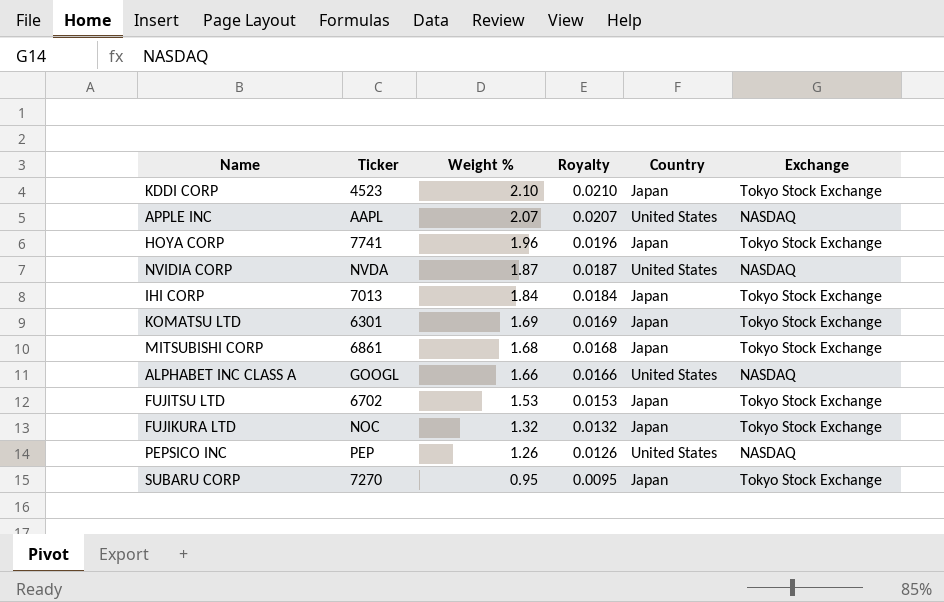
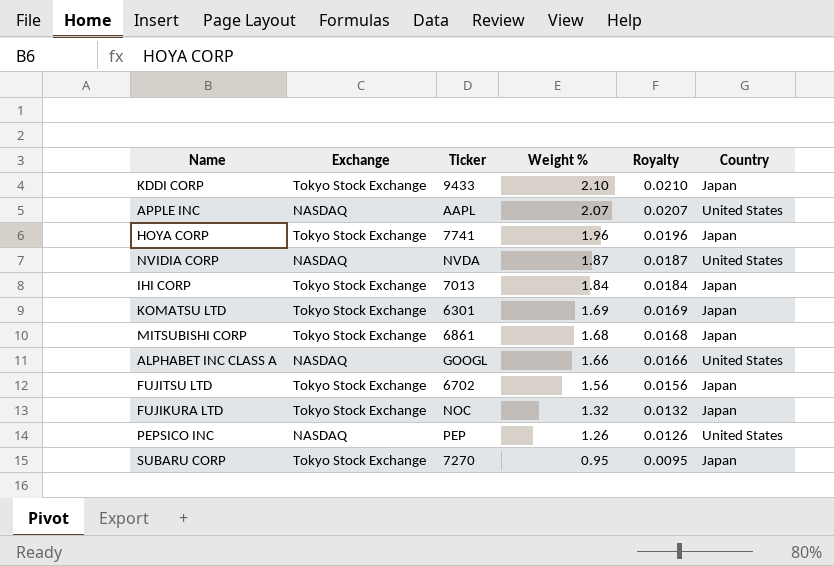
column Exchange | position: 6 -> 2
KDDI CORP | Ticker: 4523 -> 9433
FUJITSU LTD | Weight %: 1.53 -> 1.56
FUJITSU LTD | Royalty: 0.0153 -> 0.0156

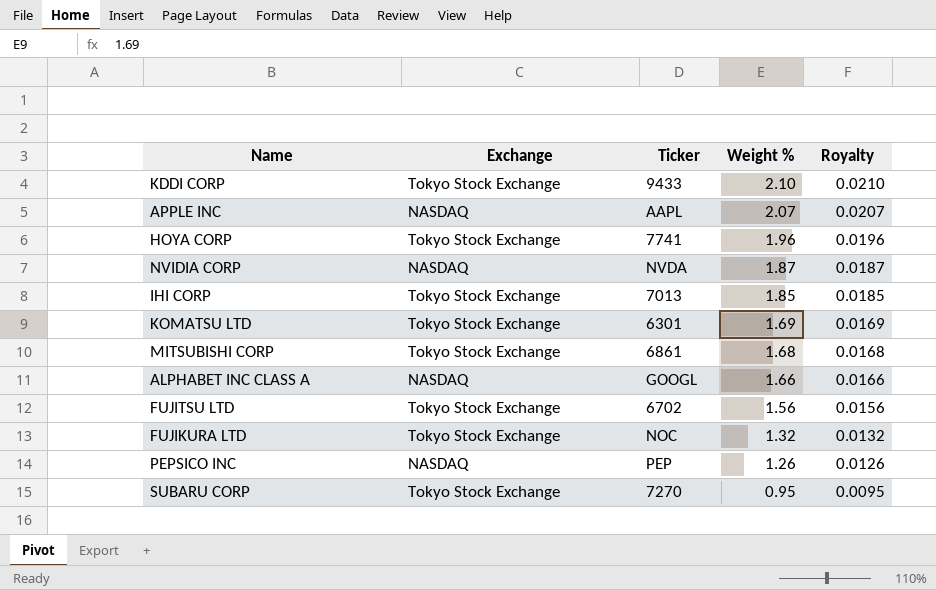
column Country | position: 6 -> none
IHI CORP | Weight %: 1.84 -> 1.85
IHI CORP | Royalty: 0.0184 -> 0.0185

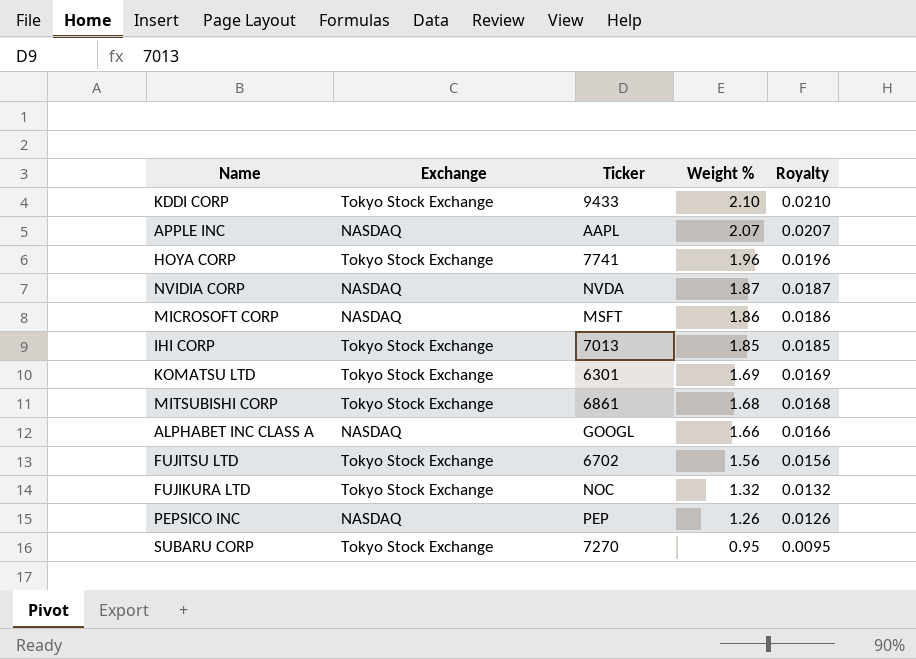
row MICROSOFT CORP: none -> NASDAQ | MSFT | 1.86 | 0.0186

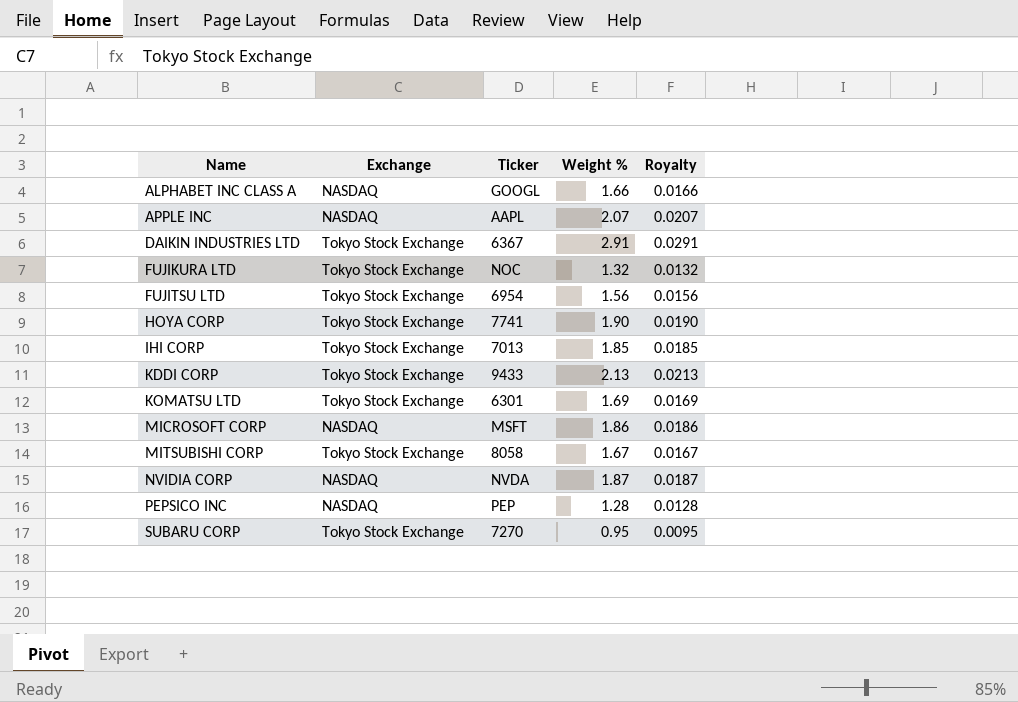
row order: Weight % descending -> Name ascending
row DAIKIN INDUSTRIES LTD: none -> Tokyo Stock Exchange | 6367 | 2.91 | 0.0291
FUJITSU LTD | Ticker: 6702 -> 6954
HOYA CORP | Weight %: 1.96 -> 1.90
HOYA CORP | Royalty: 0.0196 -> 0.0190
KDDI CORP | Weight %: 2.10 -> 2.13
KDDI CORP | Royalty: 0.0210 -> 0.0213
MITSUBISHI CORP | Ticker: 6861 -> 8058
MITSUBISHI CORP | Weight %: 1.68 -> 1.67
MITSUBISHI CORP | Royalty: 0.0168 -> 0.0167
PEPSICO INC | Weight %: 1.26 -> 1.28
PEPSICO INC | Royalty: 0.0126 -> 0.0128

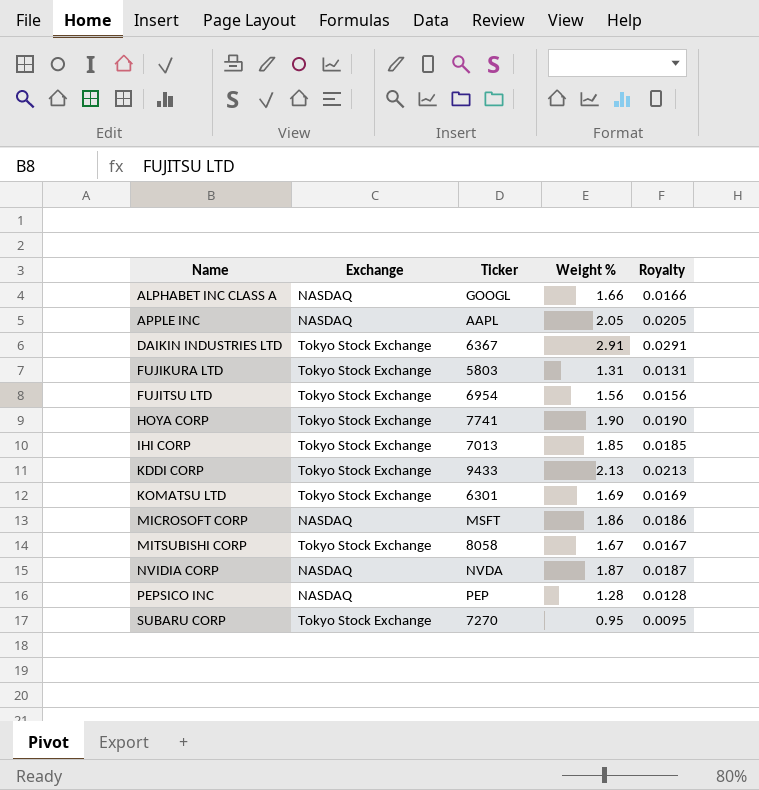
APPLE INC | Weight %: 2.07 -> 2.05
APPLE INC | Royalty: 0.0207 -> 0.0205
FUJIKURA LTD | Ticker: NOC -> 5803
FUJIKURA LTD | Weight %: 1.32 -> 1.31
FUJIKURA LTD | Royalty: 0.0132 -> 0.0131

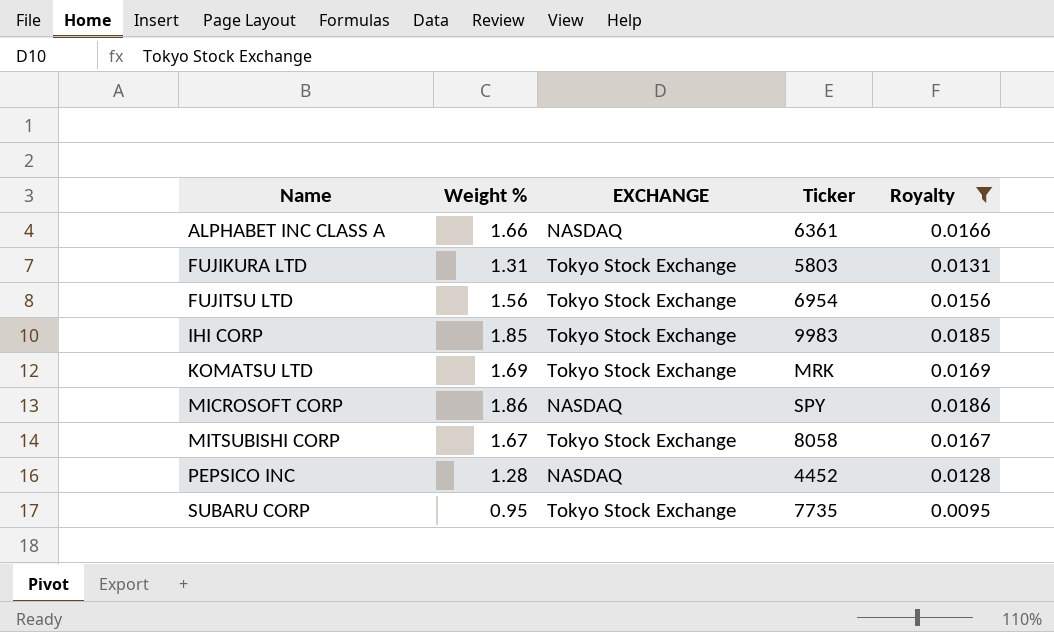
filter: none -> Royalty <= 0.0186
column Weight % | position: 4 -> 2
column name: Exchange -> EXCHANGE
ALPHABET INC CLASS A | Ticker: GOOGL -> 6361
IHI CORP | Ticker: 7013 -> 9983
KOMATSU LTD | Ticker: 6301 -> MRK
MICROSOFT CORP | Ticker: MSFT -> SPY
PEPSICO INC | Ticker: PEP -> 4452
SUBARU CORP | Ticker: 7270 -> 7735

